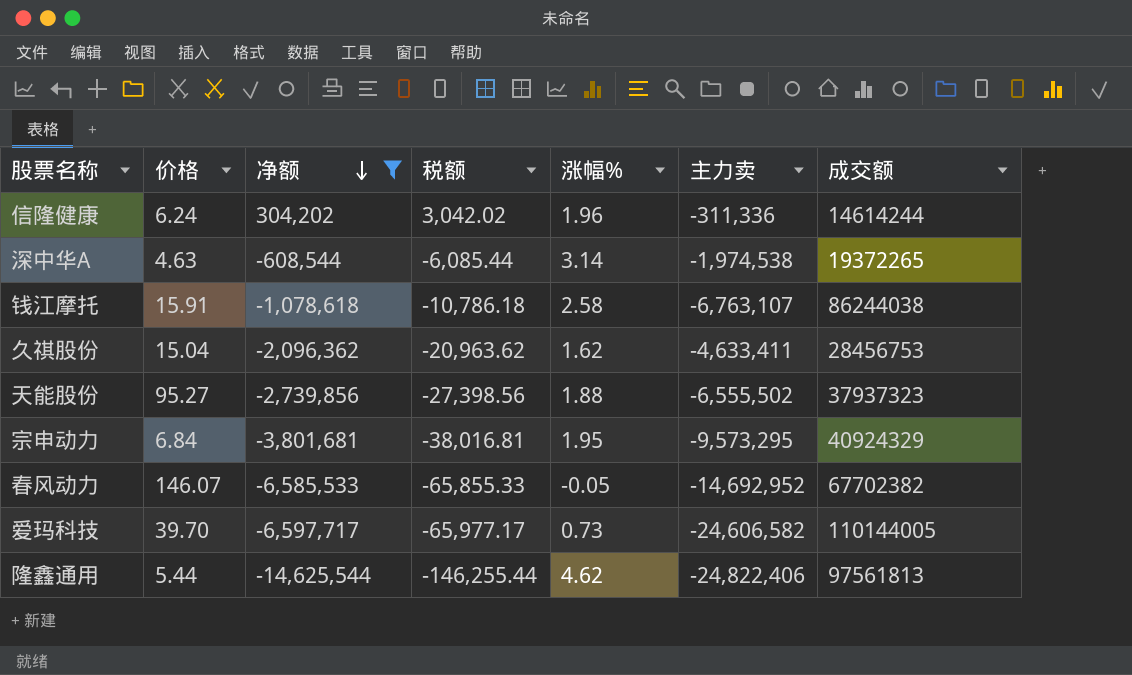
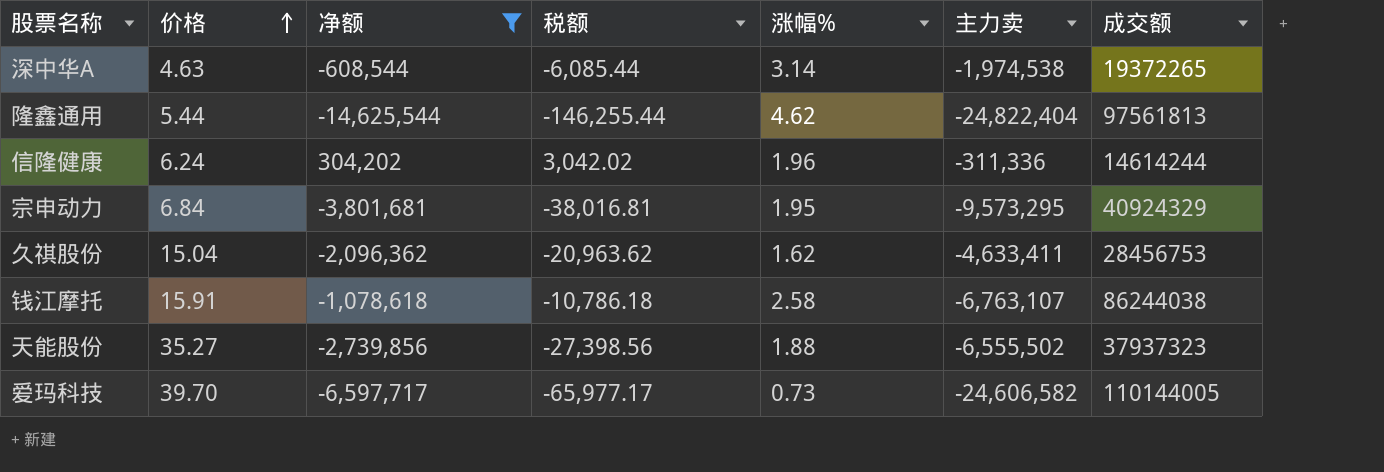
row order: 净额 descending -> 价格 ascending
row 春风动力: 146.07 | -6,585,533 | -65,855.33 | -0.05 | -14,692,952 | 67702382 -> none
隆鑫通用 | 主力卖: -24,822,406 -> -24,822,404
天能股份 | 价格: 95.27 -> 35.27

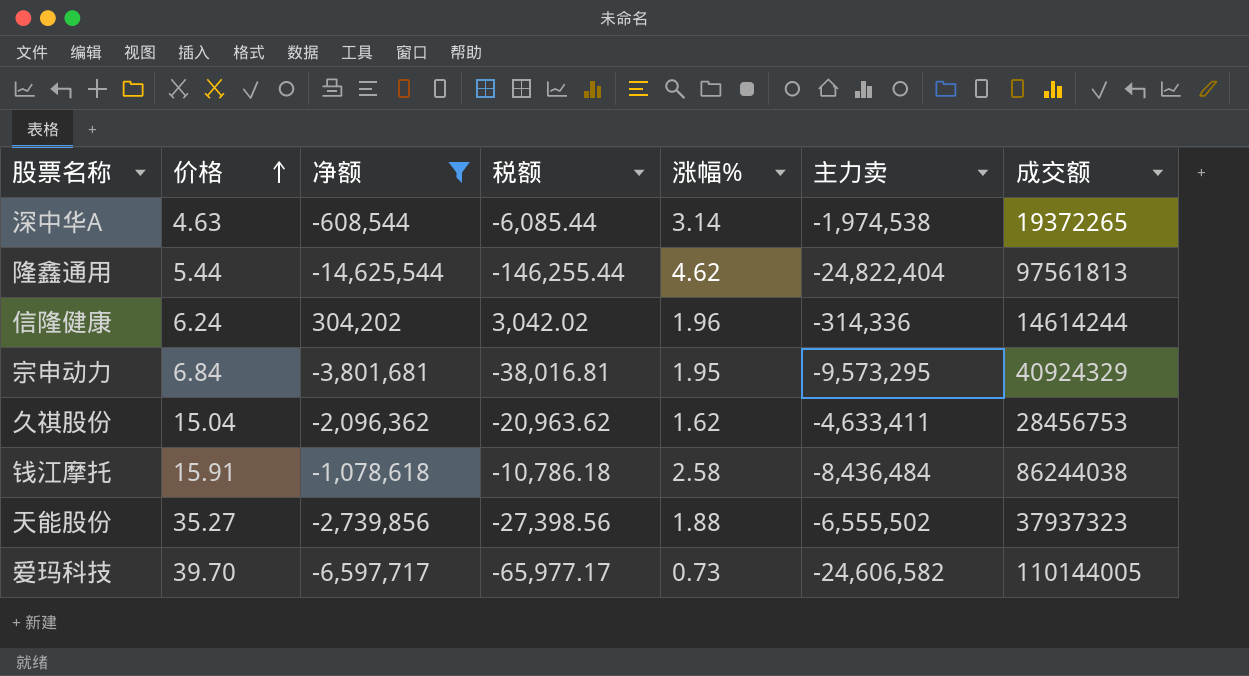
信隆健康 | 主力卖: -311,336 -> -314,336
钱江摩托 | 主力卖: -6,763,107 -> -8,436,484

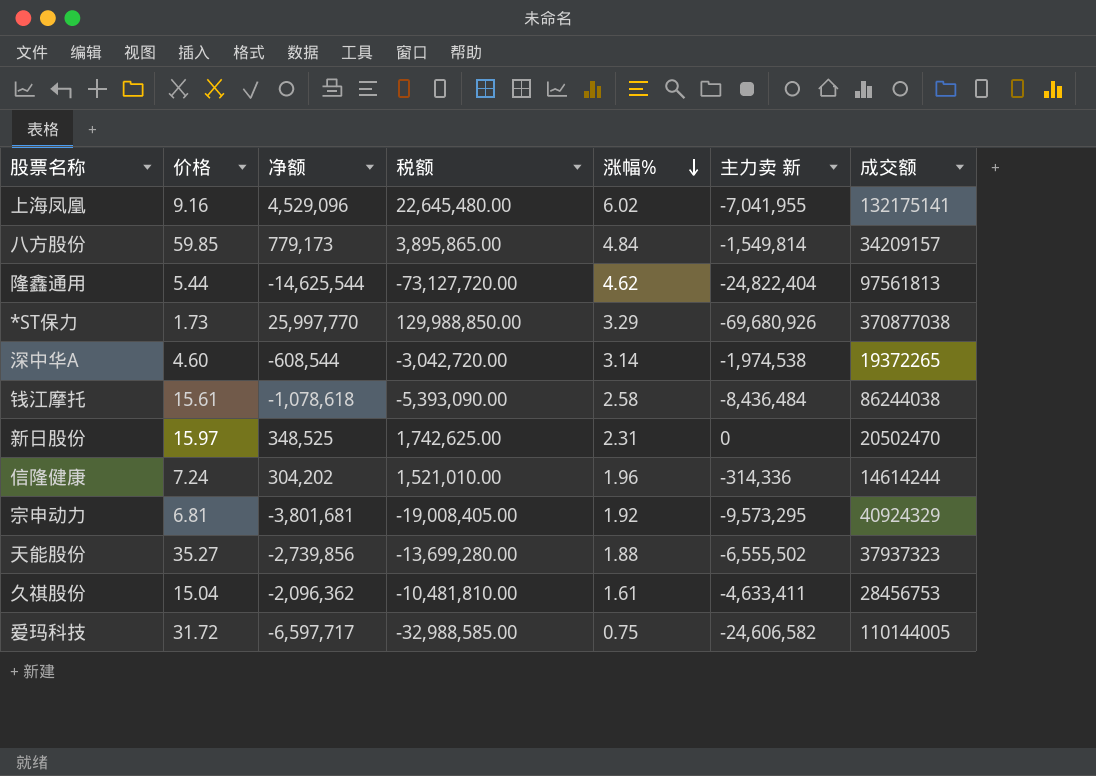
filter: 净额 <= 304,202 -> none
row order: 价格 ascending -> 涨幅% descending
column 税额 | formula: [净额] * 0.01 -> [净额] * 5
column name: 主力卖 -> 主力卖 新
深中华A | 价格: 4.63 -> 4.60
钱江摩托 | 价格: 15.91 -> 15.61
信隆健康 | 价格: 6.24 -> 7.24
宗申动力 | 价格: 6.84 -> 6.81
宗申动力 | 涨幅%: 1.95 -> 1.92
久祺股份 | 涨幅%: 1.62 -> 1.61
爱玛科技 | 价格: 39.70 -> 31.72
爱玛科技 | 涨幅%: 0.73 -> 0.75

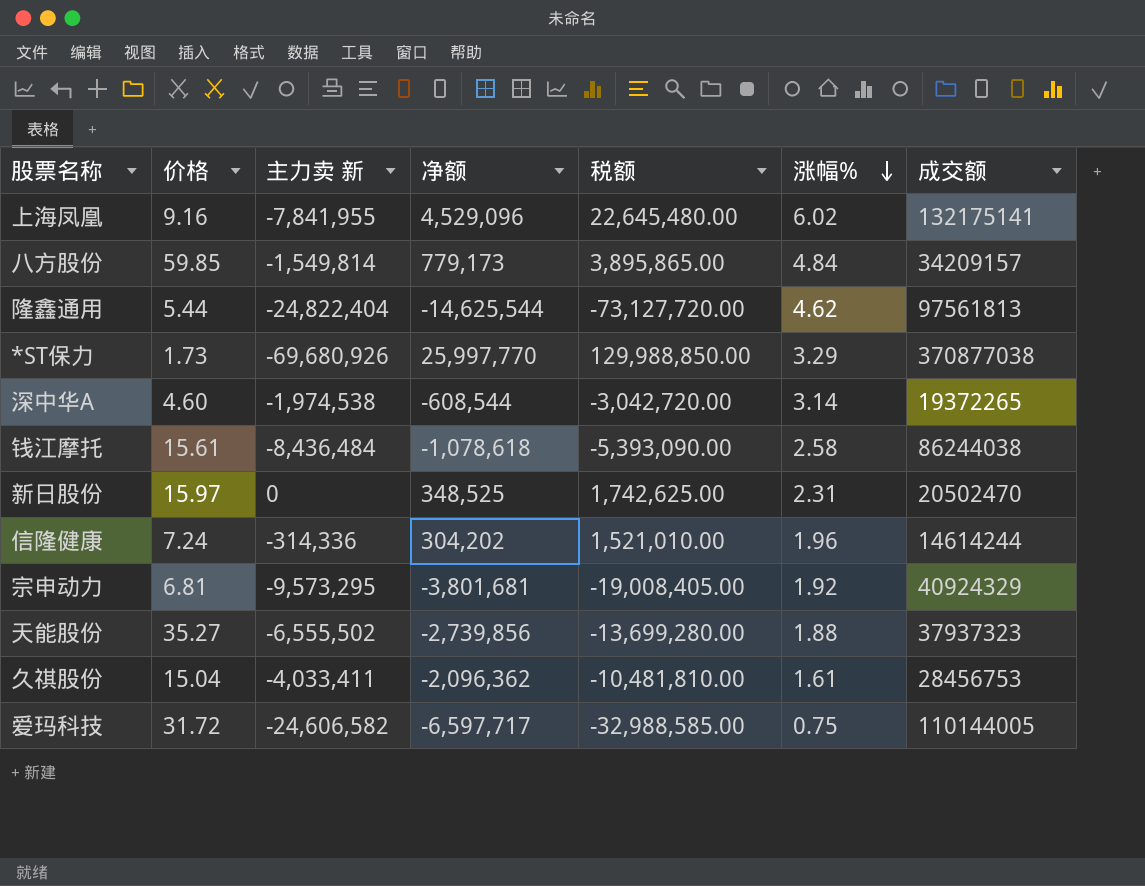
column 主力卖 新 | position: 6 -> 3
上海凤凰 | 主力卖 新: -7,041,955 -> -7,841,955
久祺股份 | 主力卖 新: -4,633,411 -> -4,033,411

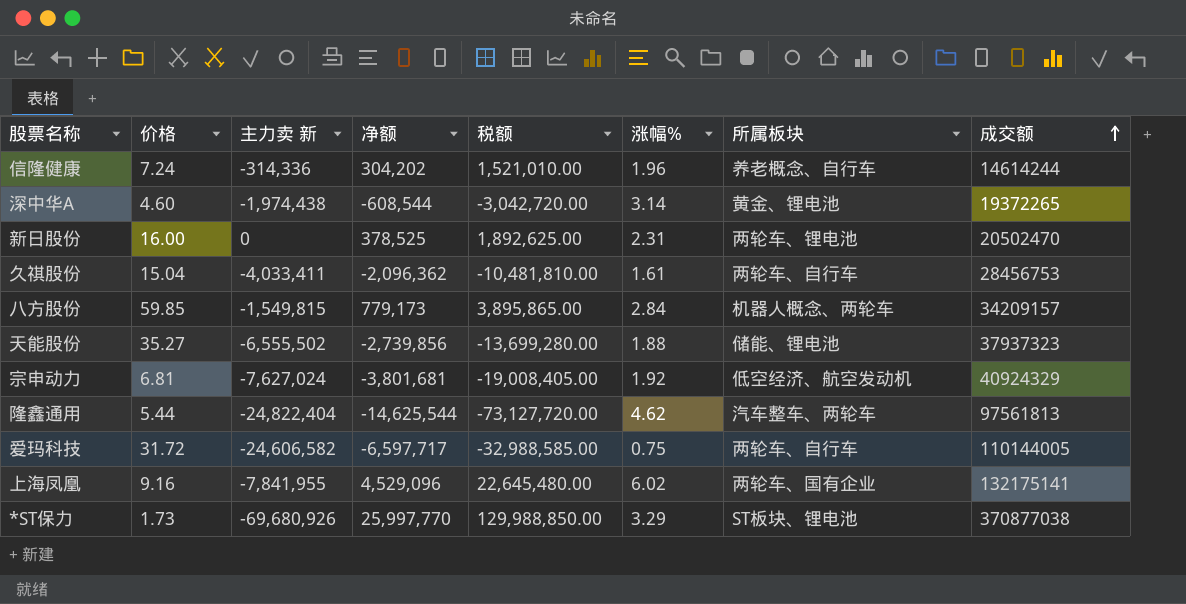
row order: 涨幅% descending -> 成交额 ascending
column 所属板块 | position: none -> 7
row 钱江摩托: 15.61 | -8,436,484 | -1,078,618 | -5,393,090.00 | 2.58 | 86244038 -> none
深中华A | 主力卖 新: -1,974,538 -> -1,974,438
新日股份 | 价格: 15.97 -> 16.00
新日股份 | 净额: 348,525 -> 378,525
新日股份 | 税额: 1,742,625.00 -> 1,892,625.00
八方股份 | 主力卖 新: -1,549,814 -> -1,549,815
八方股份 | 涨幅%: 4.84 -> 2.84
宗申动力 | 主力卖 新: -9,573,295 -> -7,627,024

